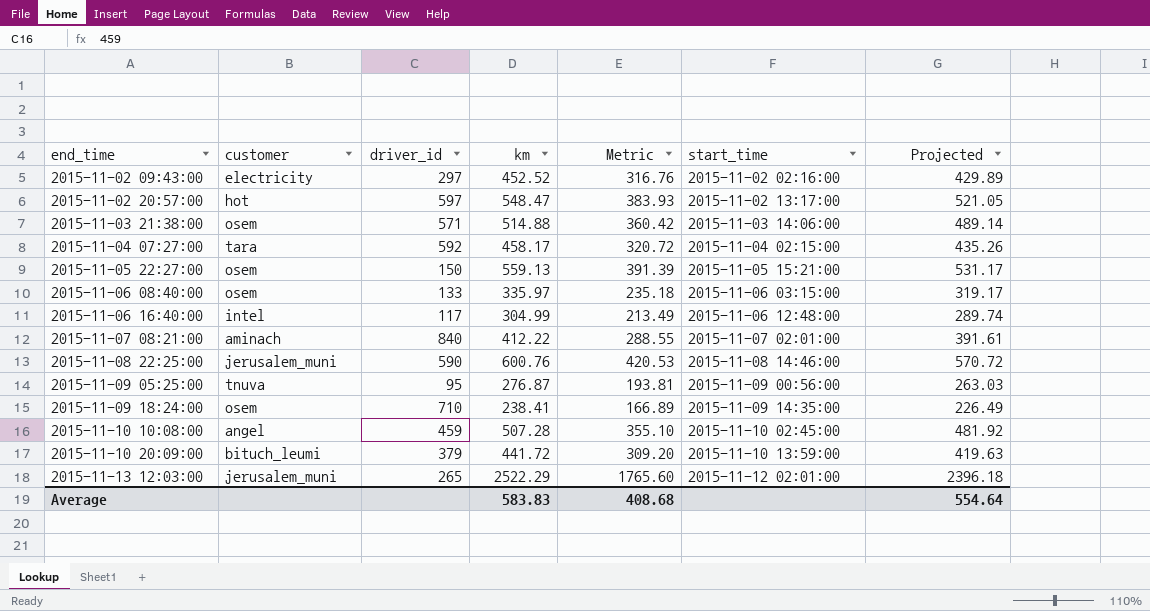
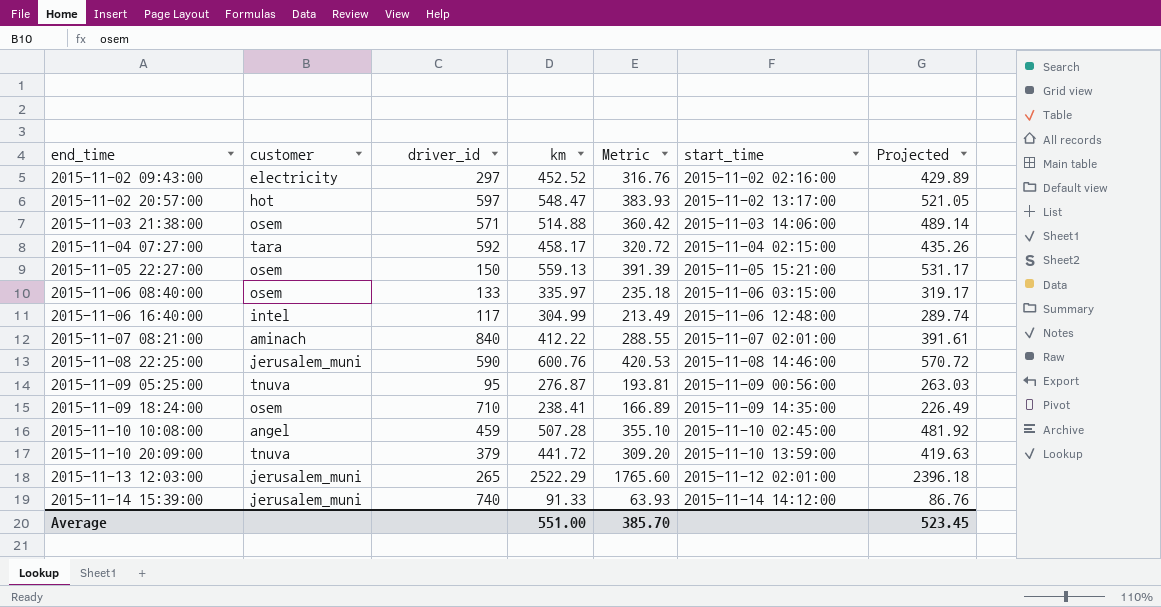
2015-11-10 20:09:00 | customer: bituch_leumi -> tnuva
row 2015-11-14 15:39:00: none -> jerusalem_muni | 740 | 91.33 | 63.93 | 2015-11-14 14:12:00 | 86.76
Average | km: 583.83 -> 551.00
Average | Metric: 408.68 -> 385.70
Average | Projected: 554.64 -> 523.45

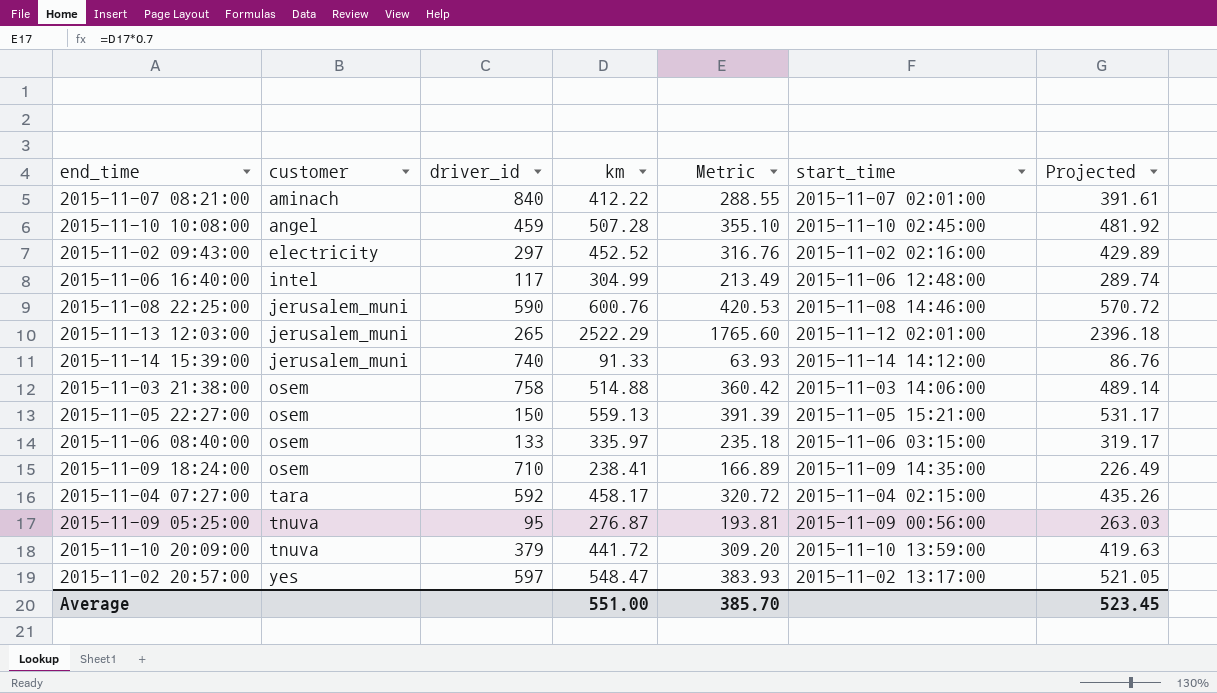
row order: end_time ascending -> customer ascending
2015-11-03 21:38:00 | driver_id: 571 -> 758
2015-11-02 20:57:00 | customer: hot -> yes

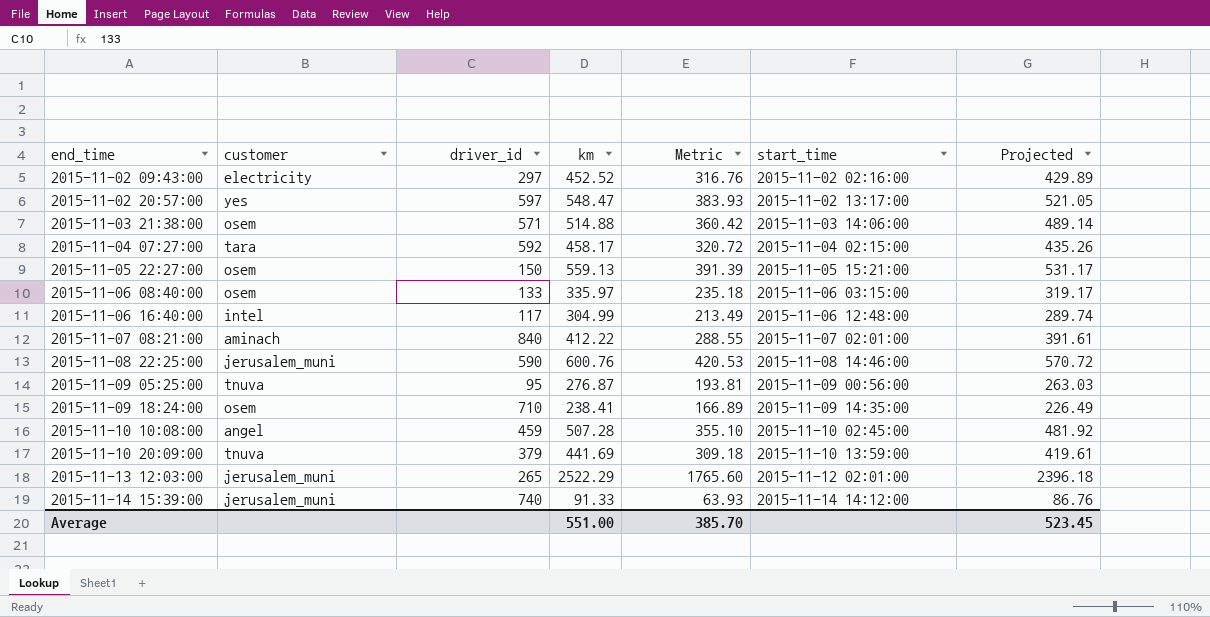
row order: customer ascending -> end_time ascending
2015-11-03 21:38:00 | driver_id: 758 -> 571
2015-11-10 20:09:00 | km: 441.72 -> 441.69
2015-11-10 20:09:00 | Metric: 309.20 -> 309.18
2015-11-10 20:09:00 | Projected: 419.63 -> 419.61

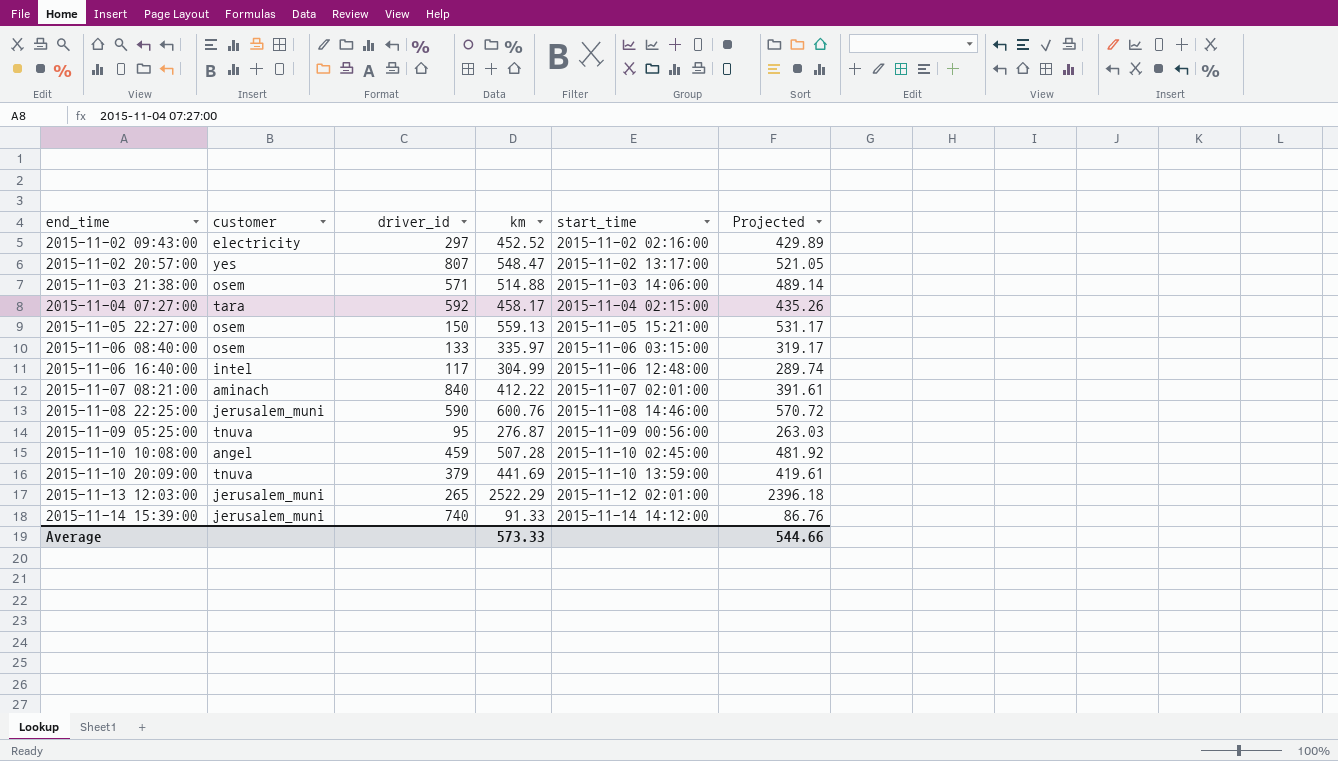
column Metric | formula: [km] * 0.7 -> none
row 2015-11-09 18:24:00: osem | 710 | 238.41 | 166.89 | 2015-11-09 14:35:00 | 226.49 -> none
2015-11-02 20:57:00 | driver_id: 597 -> 807
Average | km: 551.00 -> 573.33
Average | Projected: 523.45 -> 544.66

